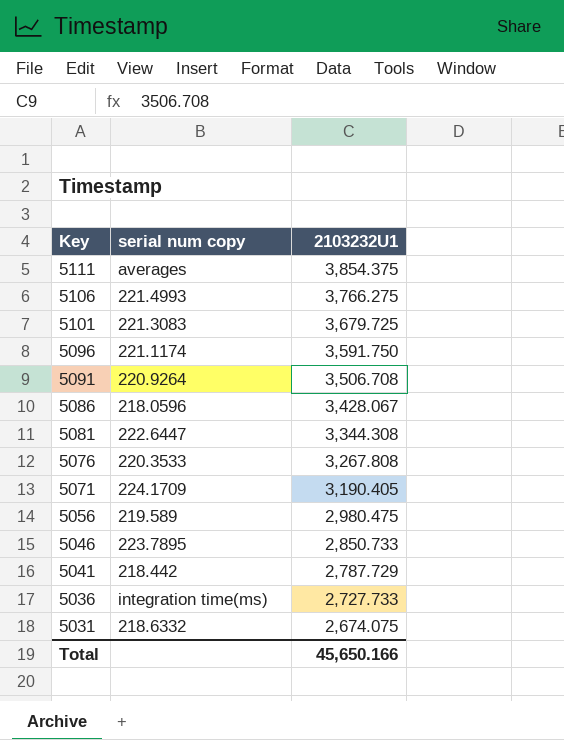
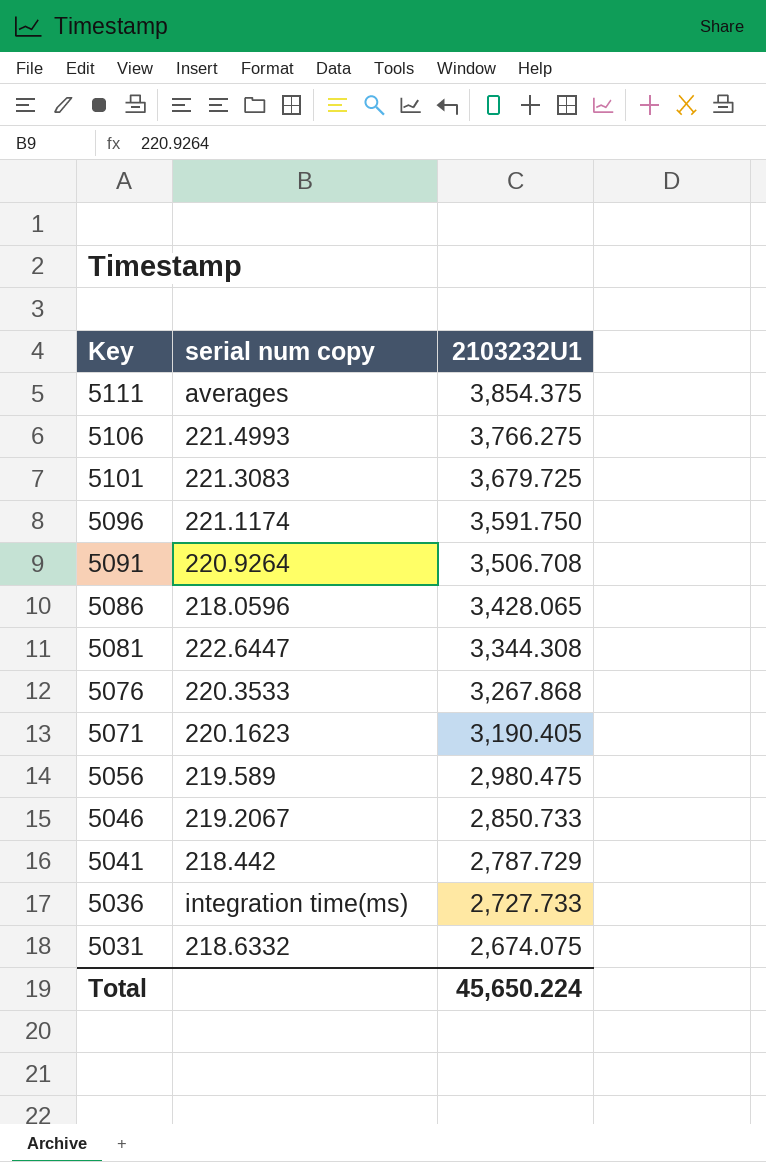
5086 | 2103232U1: 3,428.067 -> 3,428.065
5076 | 2103232U1: 3,267.808 -> 3,267.868
5071 | serial num copy: 224.1709 -> 220.1623
5046 | serial num copy: 223.7895 -> 219.2067
Total | 2103232U1: 45,650.166 -> 45,650.224

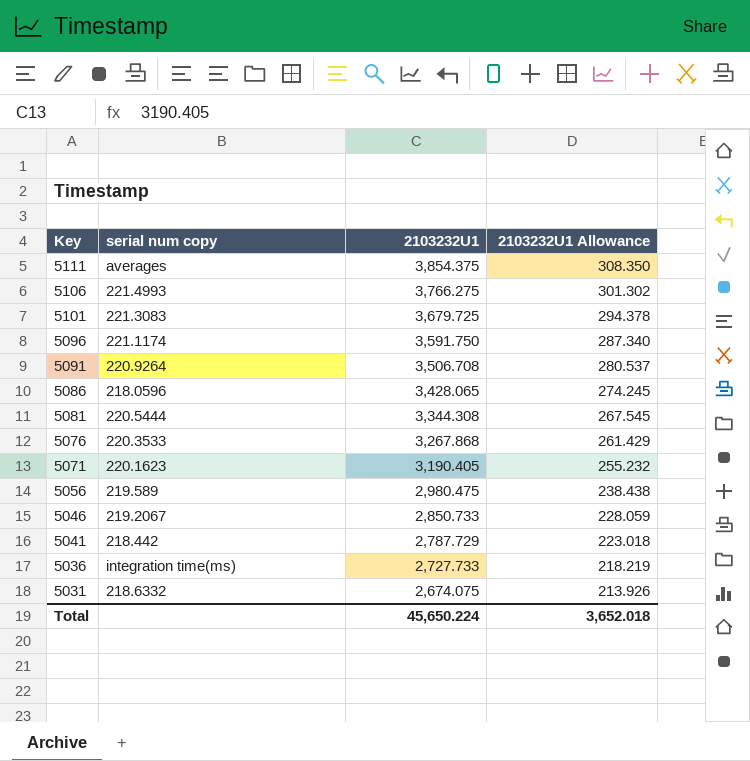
column 2103232U1 Allowance | formula: none -> [2103232U1] * 0.08
5081 | serial num copy: 222.6447 -> 220.5444

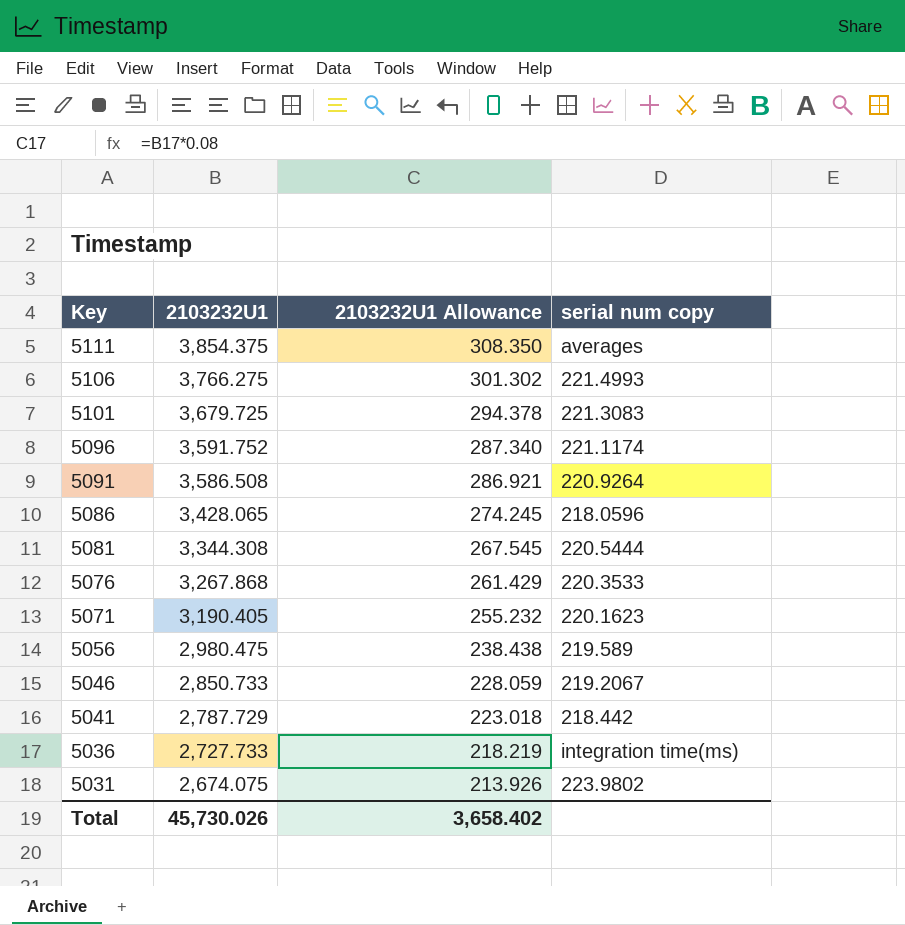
column serial num copy | position: 2 -> 4
5096 | 2103232U1: 3,591.750 -> 3,591.752
5091 | 2103232U1: 3,506.708 -> 3,586.508
5091 | 2103232U1 Allowance: 280.537 -> 286.921
5031 | serial num copy: 218.6332 -> 223.9802
Total | 2103232U1: 45,650.224 -> 45,730.026
Total | 2103232U1 Allowance: 3,652.018 -> 3,658.402

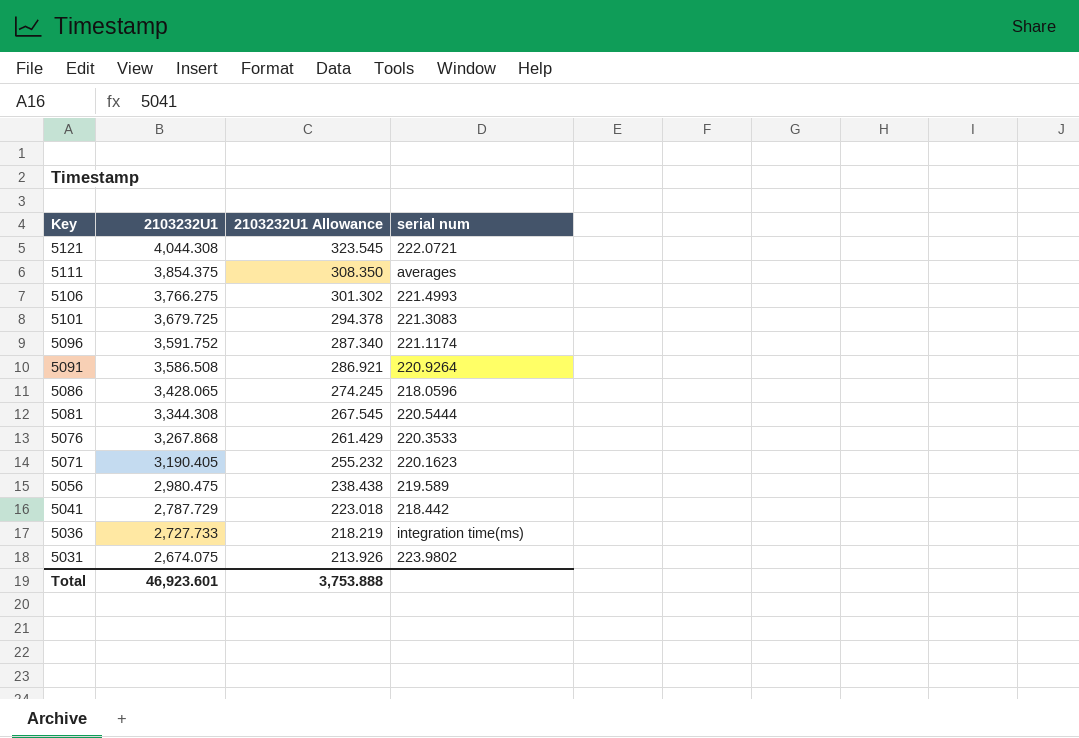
column name: serial num copy -> serial num
row 5046: 2,850.733 | 228.059 | 219.2067 -> none
row 5121: none -> 4,044.308 | 323.545 | 222.0721
Total | 2103232U1: 45,730.026 -> 46,923.601
Total | 2103232U1 Allowance: 3,658.402 -> 3,753.888

